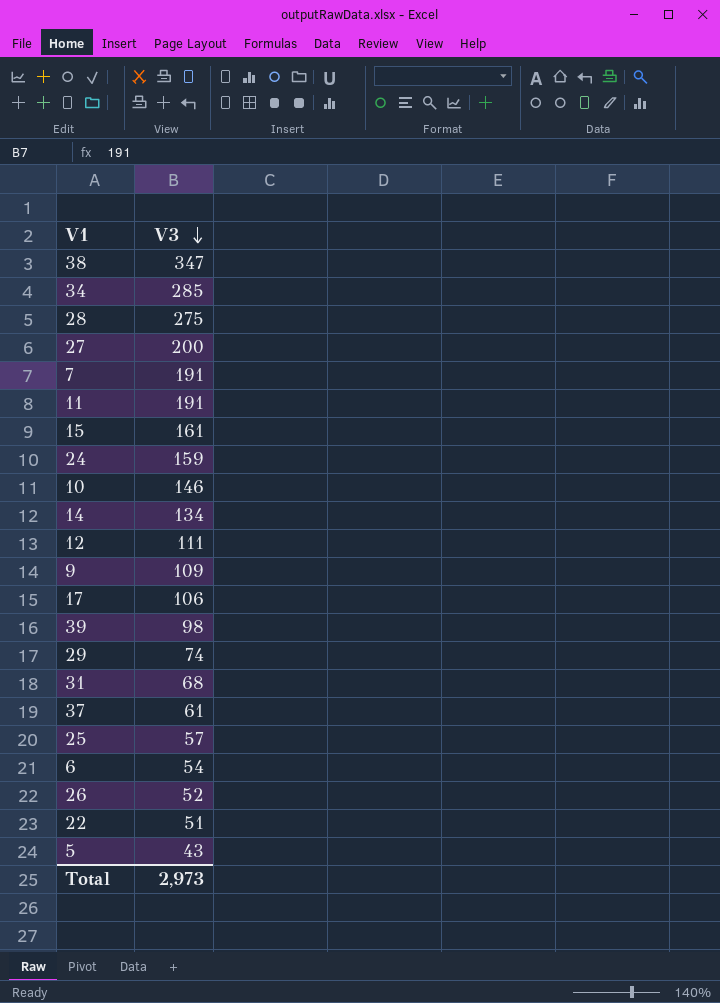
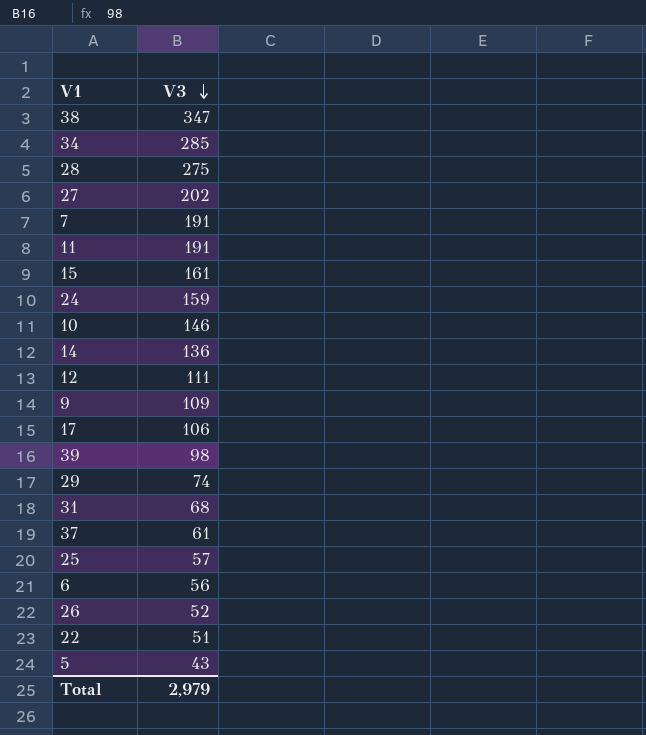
27 | V3: 200 -> 202
14 | V3: 134 -> 136
6 | V3: 54 -> 56
Total | V3: 2,973 -> 2,979

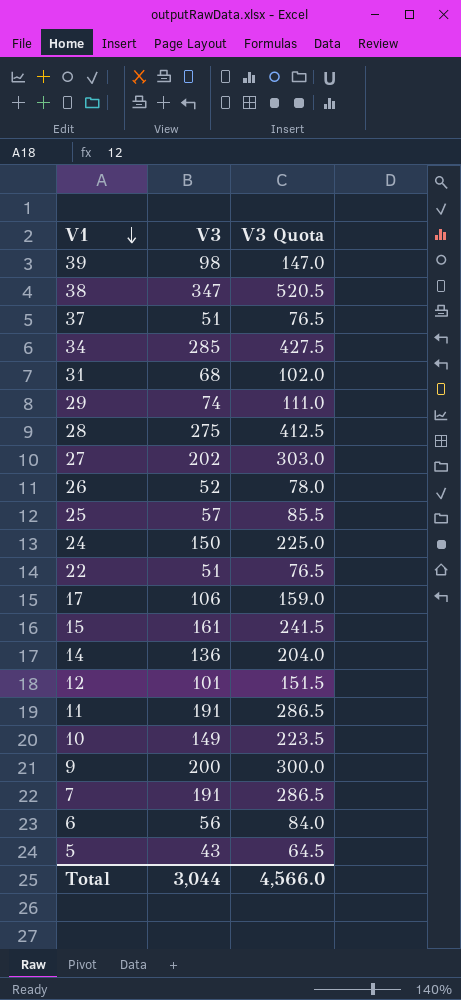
row order: V3 descending -> V1 descending
column V3 Quota | formula: none -> [V3] * 1.5
37 | V3: 61 -> 51
24 | V3: 159 -> 150
12 | V3: 111 -> 101
10 | V3: 146 -> 149
9 | V3: 109 -> 200
Total | V3: 2,979 -> 3,044

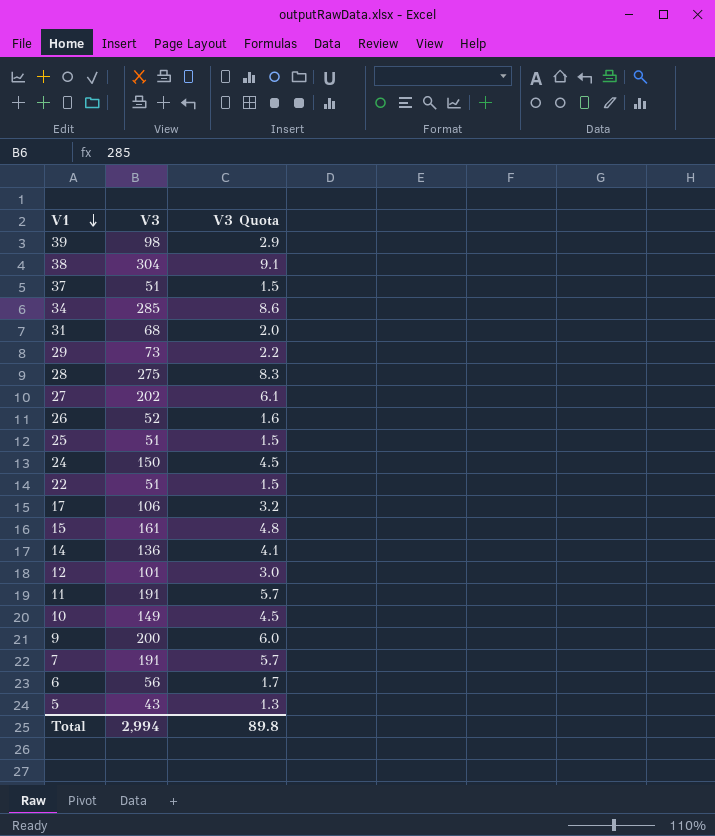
column V3 Quota | formula: [V3] * 1.5 -> [V3] * 0.03
38 | V3: 347 -> 304
29 | V3: 74 -> 73
25 | V3: 57 -> 51
Total | V3: 3,044 -> 2,994
Total | V3 Quota: 4,566.0 -> 89.8

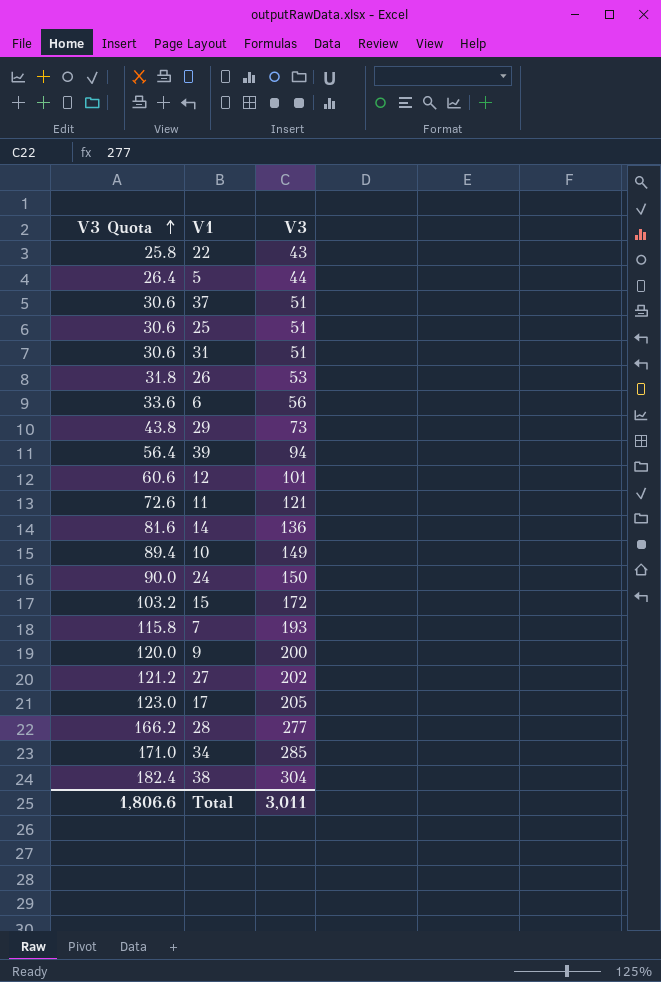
row order: V1 descending -> V3 Quota ascending
column V3 Quota | formula: [V3] * 0.03 -> [V3] * 0.6
column V3 Quota | position: 3 -> 1
22 | V3: 51 -> 43
5 | V3: 43 -> 44
31 | V3: 68 -> 51
26 | V3: 52 -> 53
39 | V3: 98 -> 94
11 | V3: 191 -> 121
15 | V3: 161 -> 172
7 | V3: 191 -> 193
17 | V3: 106 -> 205
28 | V3: 275 -> 277
Total | V3 Quota: 89.8 -> 1,806.6
Total | V3: 2,994 -> 3,011

